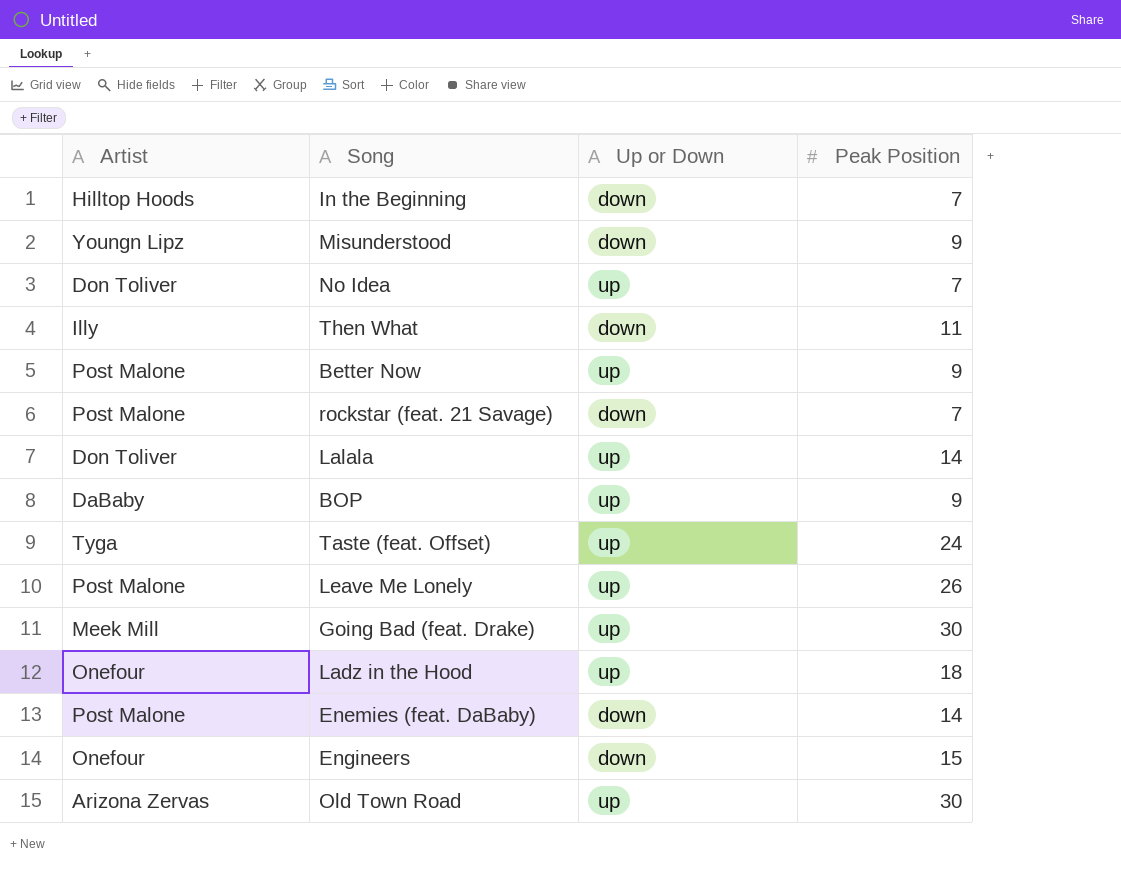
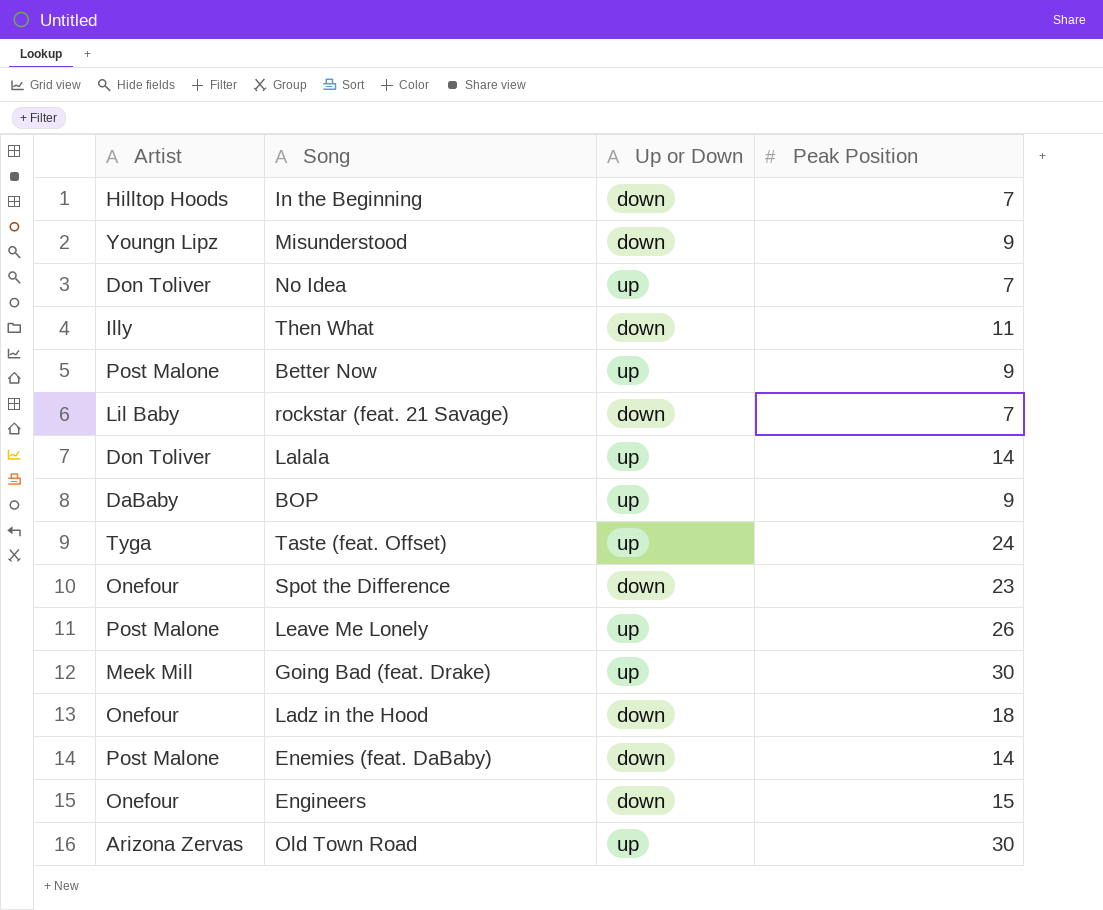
rockstar (feat. 21 Savage) | Artist: Post Malone -> Lil Baby
row Spot the Difference: none -> Onefour | down | 23
Ladz in the Hood | Up or Down: up -> down

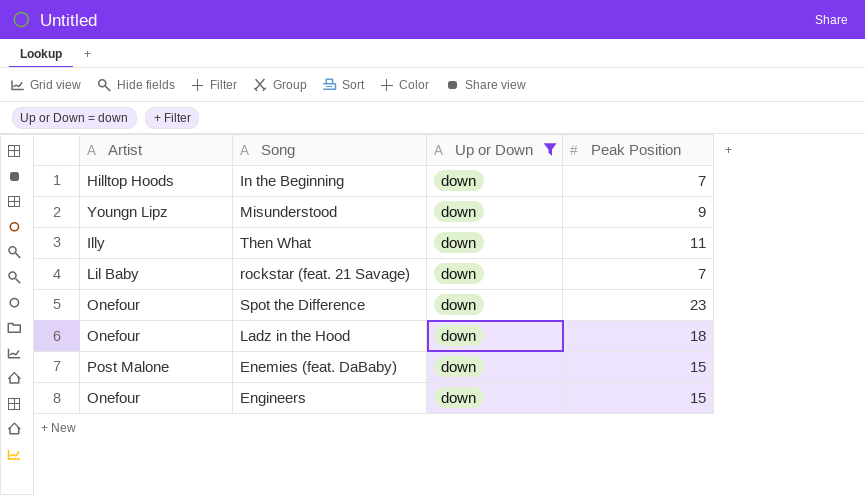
filter: none -> Up or Down = down
Enemies (feat. DaBaby) | Peak Position: 14 -> 15

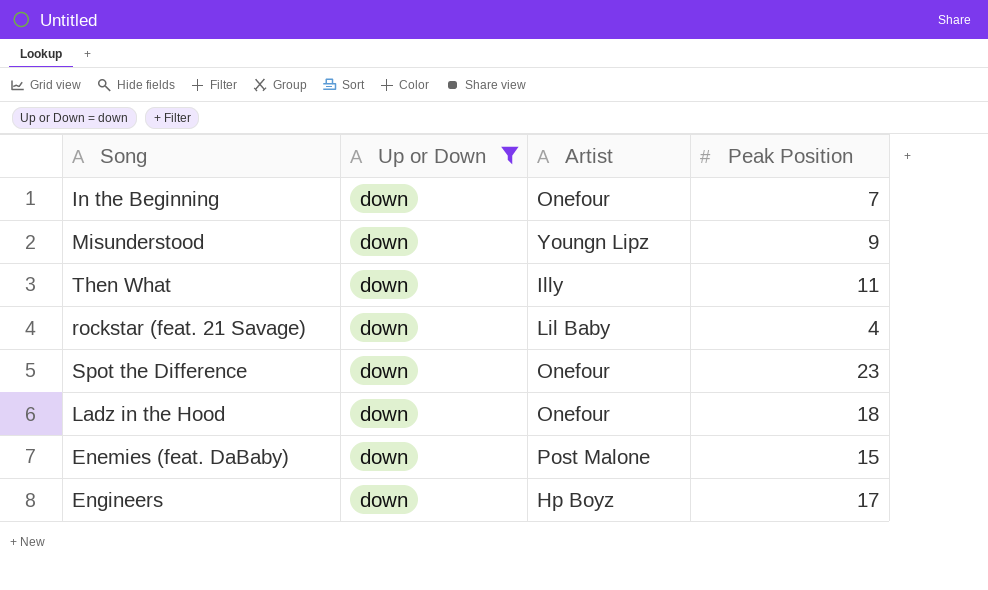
column Artist | position: 1 -> 3
In the Beginning | Artist: Hilltop Hoods -> Onefour
rockstar (feat. 21 Savage) | Peak Position: 7 -> 4
Engineers | Artist: Onefour -> Hp Boyz
Engineers | Peak Position: 15 -> 17

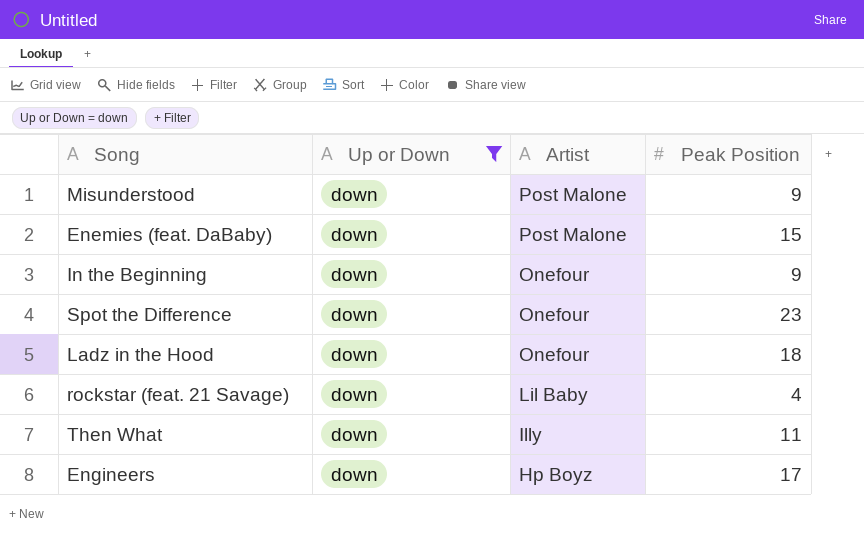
row order: none -> Artist descending
Misunderstood | Artist: Youngn Lipz -> Post Malone
In the Beginning | Peak Position: 7 -> 9

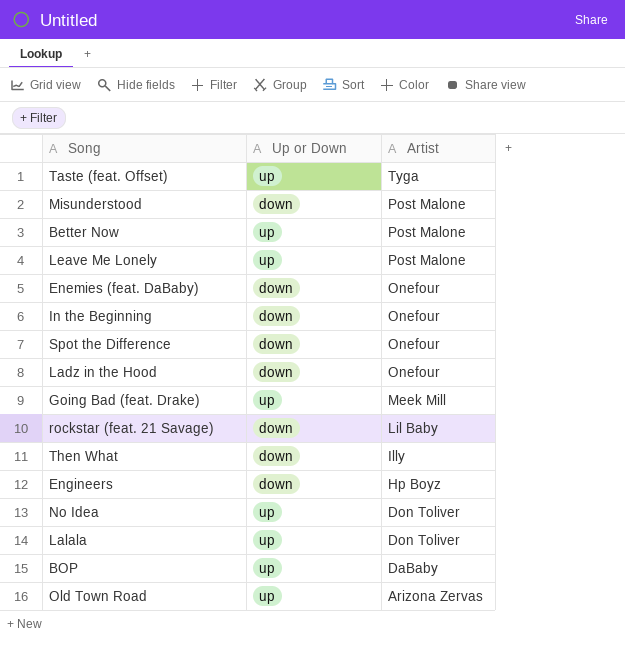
filter: Up or Down = down -> none
column Peak Position | position: 4 -> none
Enemies (feat. DaBaby) | Artist: Post Malone -> Onefour

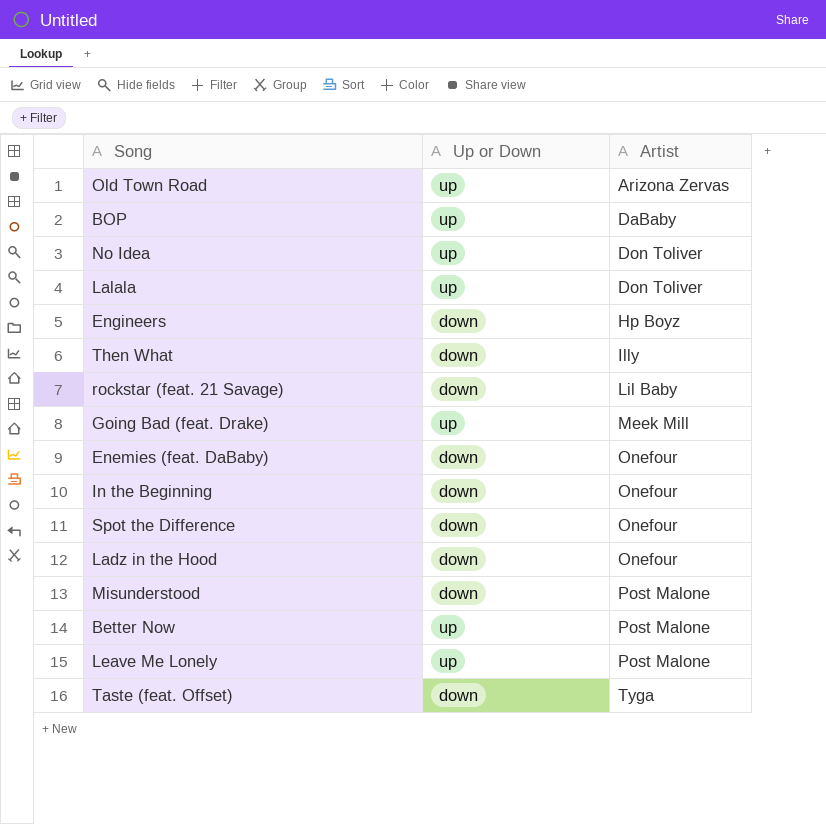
row order: Artist descending -> Artist ascending
Taste (feat. Offset) | Up or Down: up -> down

